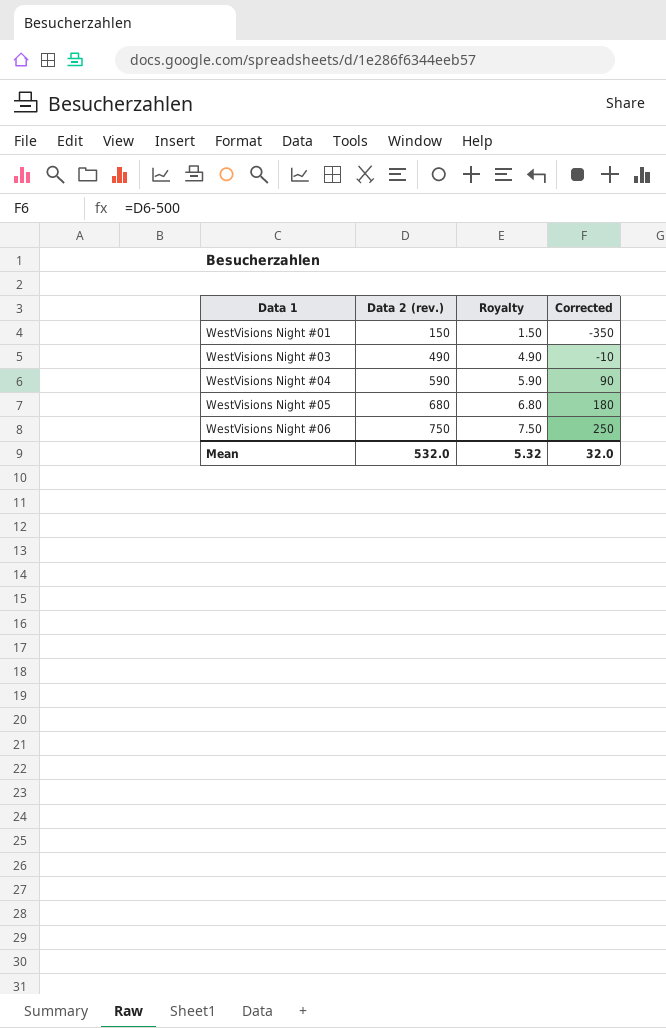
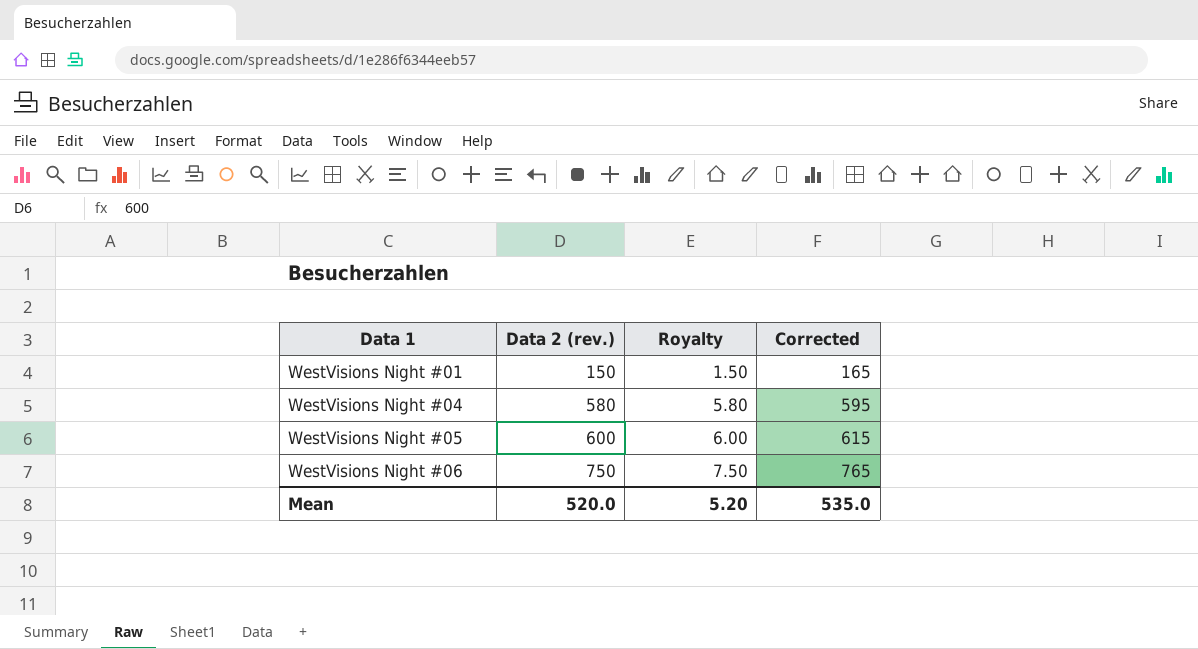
column Corrected | formula: [Data 2 (rev.)] - 500 -> [Data 2 (rev.)] + 15
row WestVisions Night #03: 490 | 4.90 | -10 -> none
WestVisions Night #04 | Data 2 (rev.): 590 -> 580
WestVisions Night #04 | Royalty: 5.90 -> 5.80
WestVisions Night #05 | Data 2 (rev.): 680 -> 600
WestVisions Night #05 | Royalty: 6.80 -> 6.00
Mean | Data 2 (rev.): 532.0 -> 520.0
Mean | Royalty: 5.32 -> 5.20
Mean | Corrected: 32.0 -> 535.0

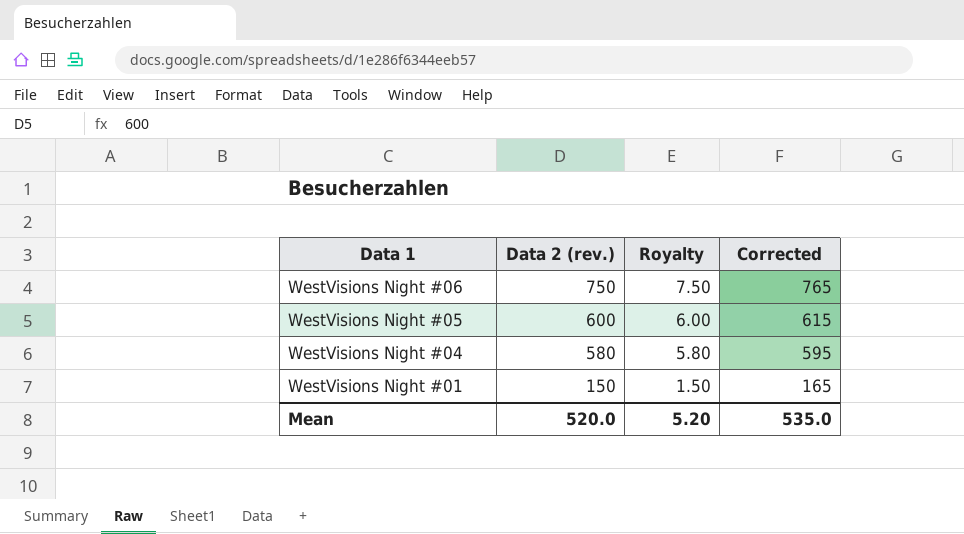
row order: Data 1 ascending -> Data 1 descending

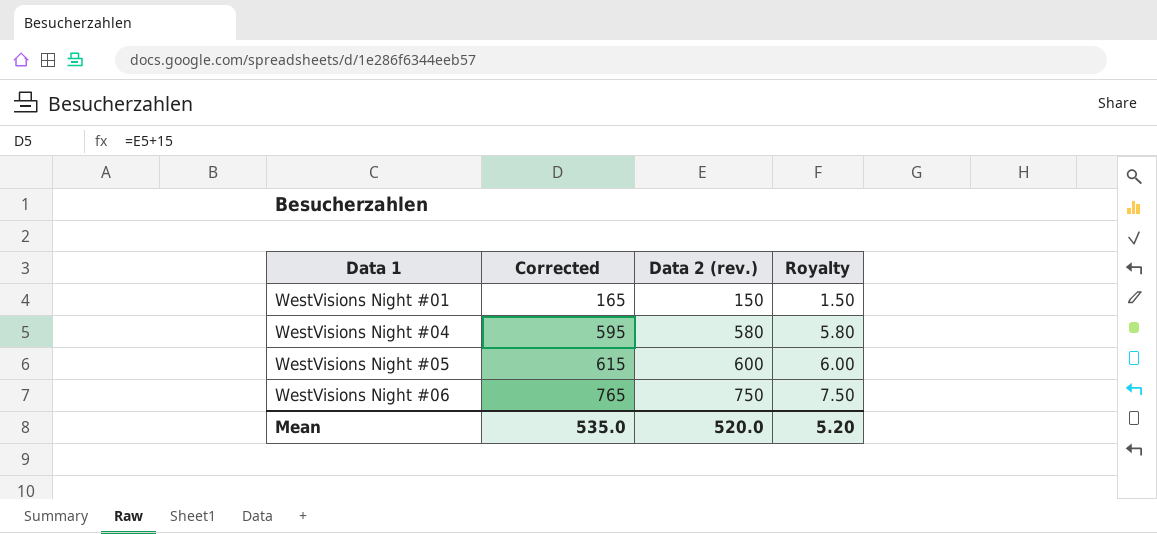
row order: Data 1 descending -> Data 1 ascending
column Corrected | position: 4 -> 2

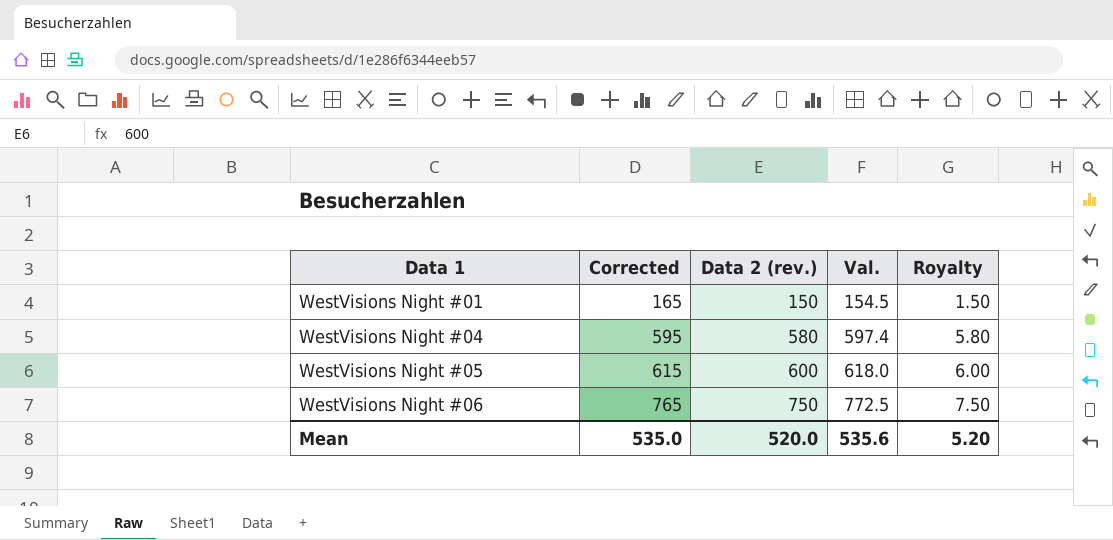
column Val. | formula: none -> [Data 2 (rev.)] * 1.03

